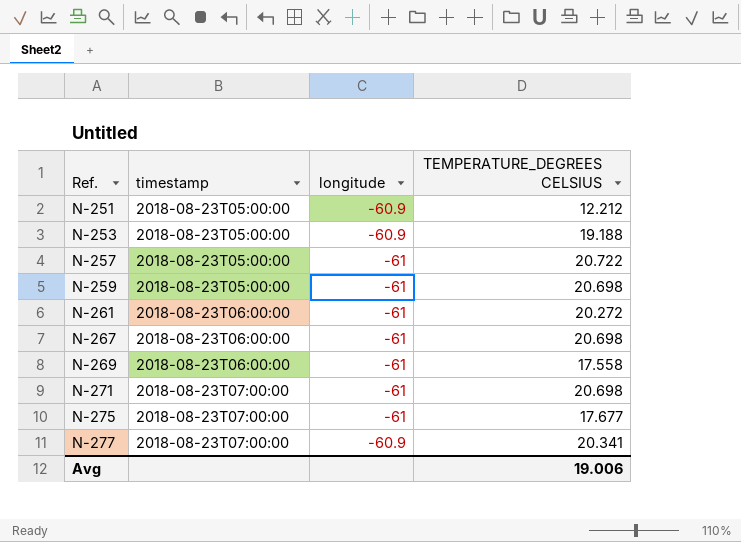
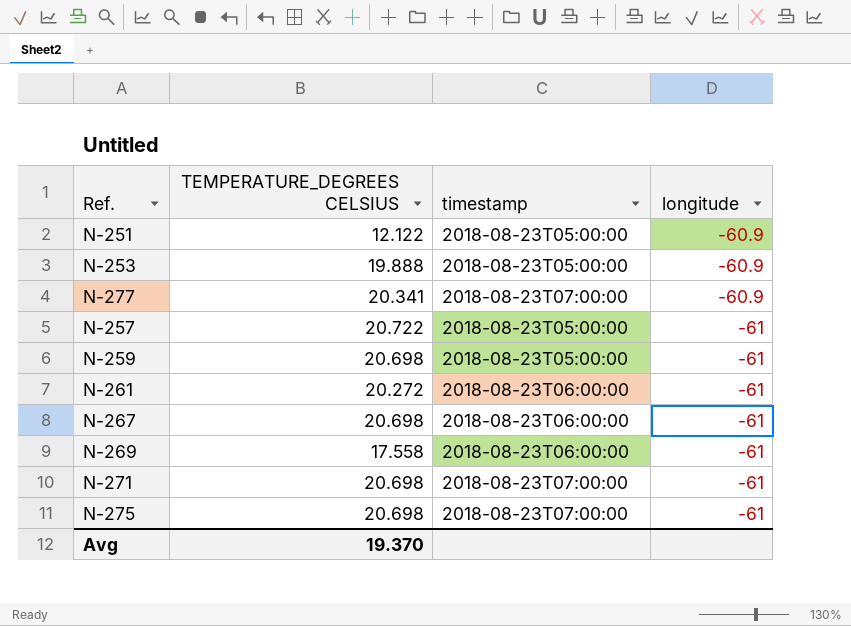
row order: Ref. ascending -> longitude descending
column TEMPERATURE_DEGREES CELSIUS | position: 4 -> 2
N-251 | TEMPERATURE_DEGREES CELSIUS: 12.212 -> 12.122
N-253 | TEMPERATURE_DEGREES CELSIUS: 19.188 -> 19.888
N-275 | TEMPERATURE_DEGREES CELSIUS: 17.677 -> 20.698
Avg | TEMPERATURE_DEGREES CELSIUS: 19.006 -> 19.370

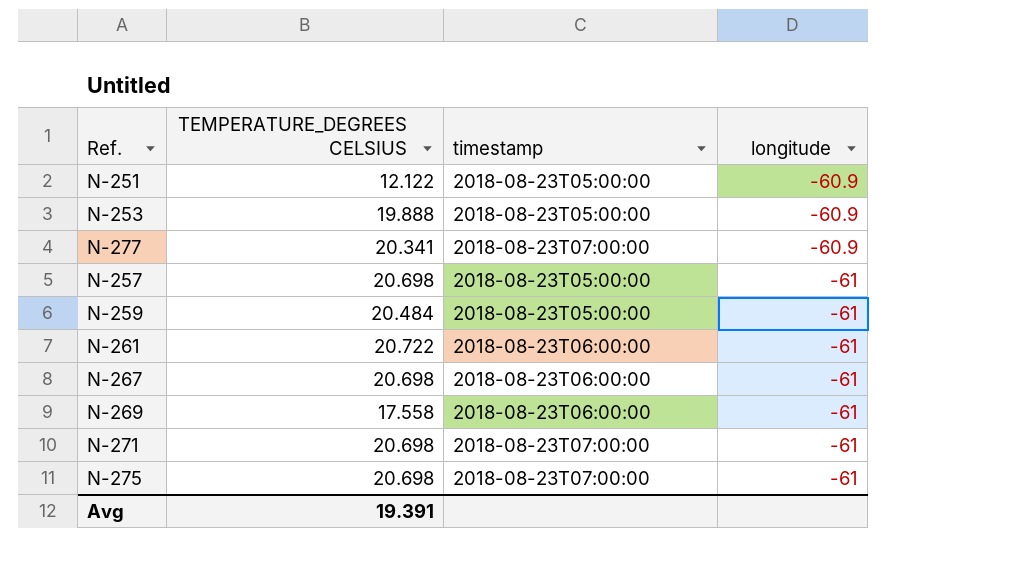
N-257 | TEMPERATURE_DEGREES CELSIUS: 20.722 -> 20.698
N-259 | TEMPERATURE_DEGREES CELSIUS: 20.698 -> 20.484
N-261 | TEMPERATURE_DEGREES CELSIUS: 20.272 -> 20.722
Avg | TEMPERATURE_DEGREES CELSIUS: 19.370 -> 19.391

